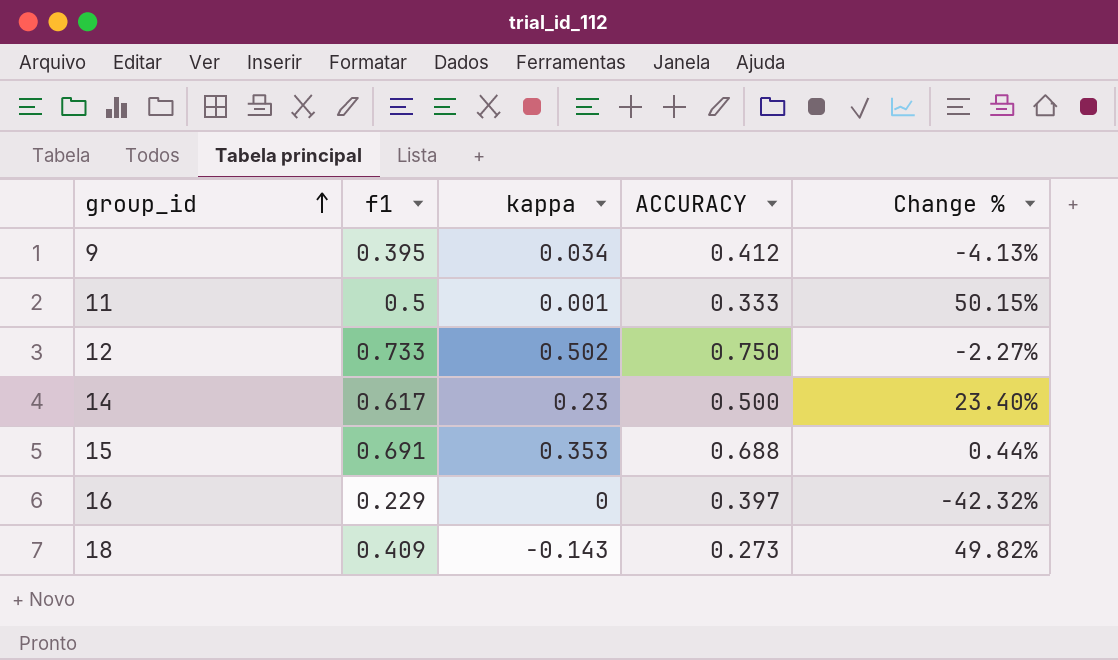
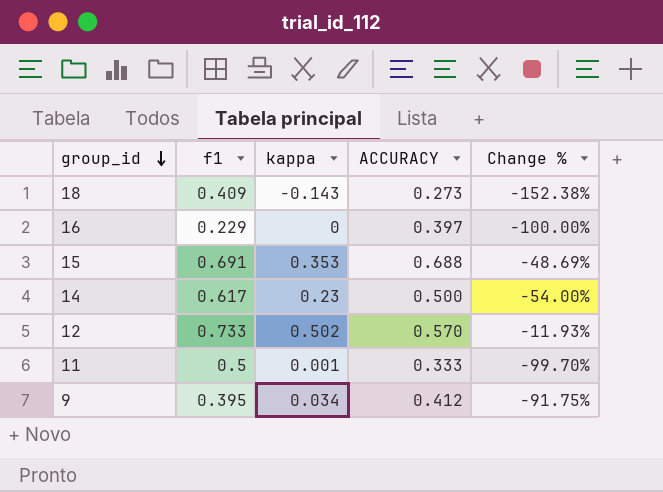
row order: group_id ascending -> group_id descending
column Change % | formula: ([f1] - [ACCURACY]) / [ACCURACY] -> ([kappa] - [ACCURACY]) / [ACCURACY]
12 | ACCURACY: 0.750 -> 0.570

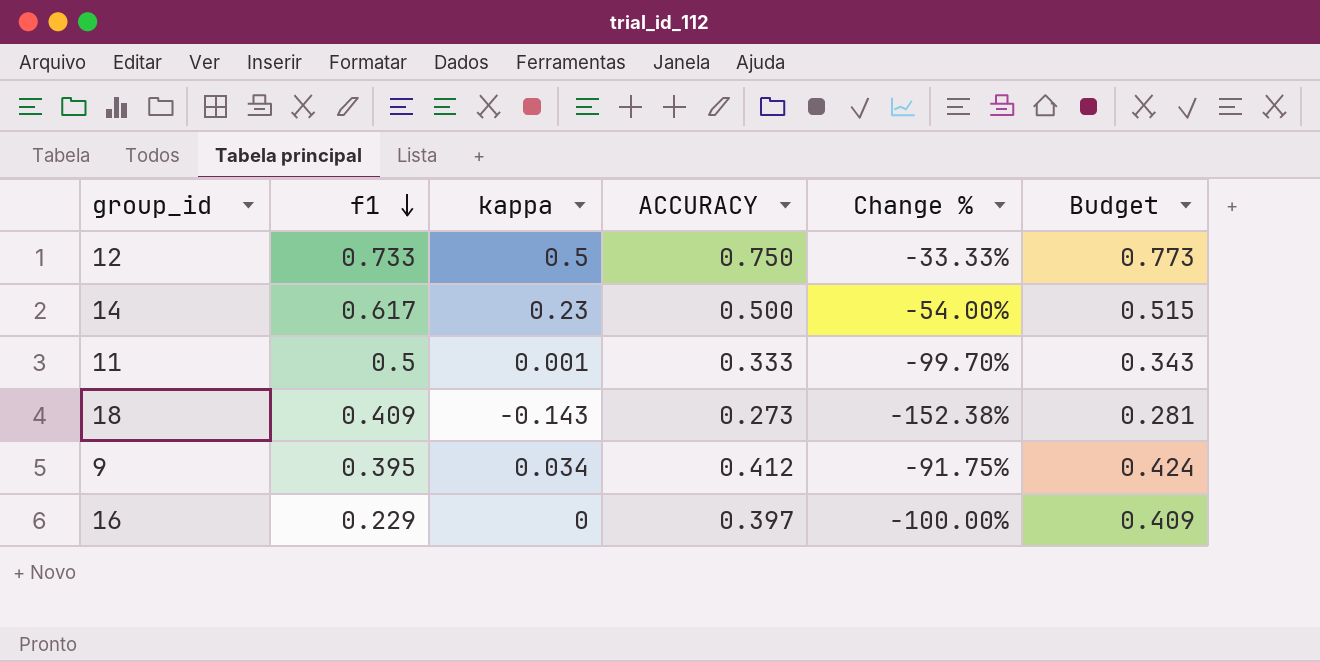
row order: group_id descending -> f1 descending
column Budget | formula: none -> [ACCURACY] * 1.03
row 15: 0.691 | 0.353 | 0.688 | -48.69% -> none
12 | kappa: 0.502 -> 0.5
12 | ACCURACY: 0.570 -> 0.750
12 | Change %: -11.93% -> -33.33%

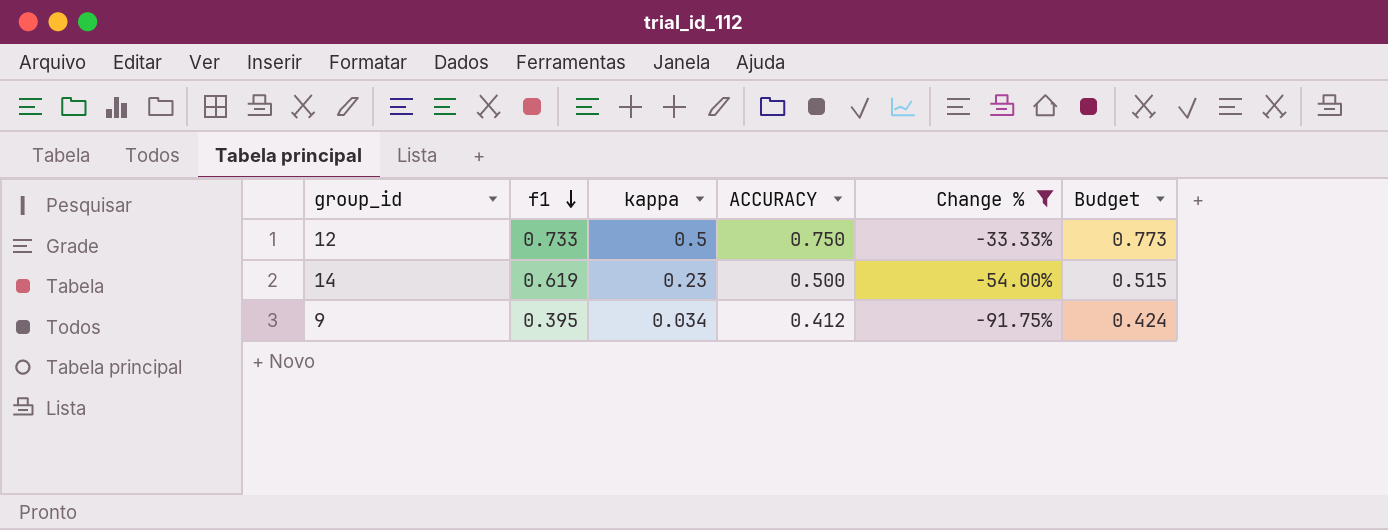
filter: none -> Change % >= -91.75%
14 | f1: 0.617 -> 0.619

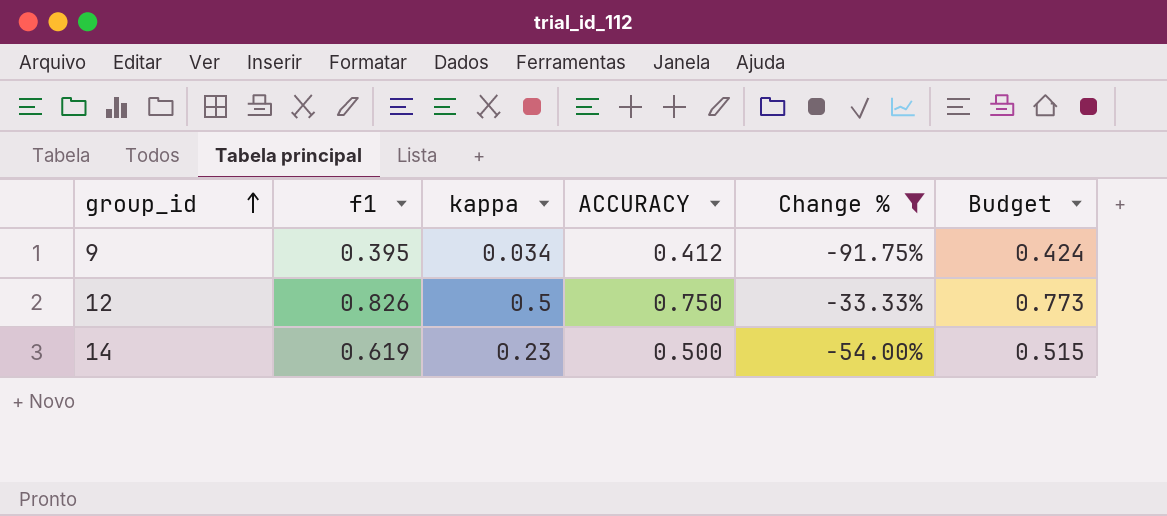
row order: f1 descending -> group_id ascending
12 | f1: 0.733 -> 0.826

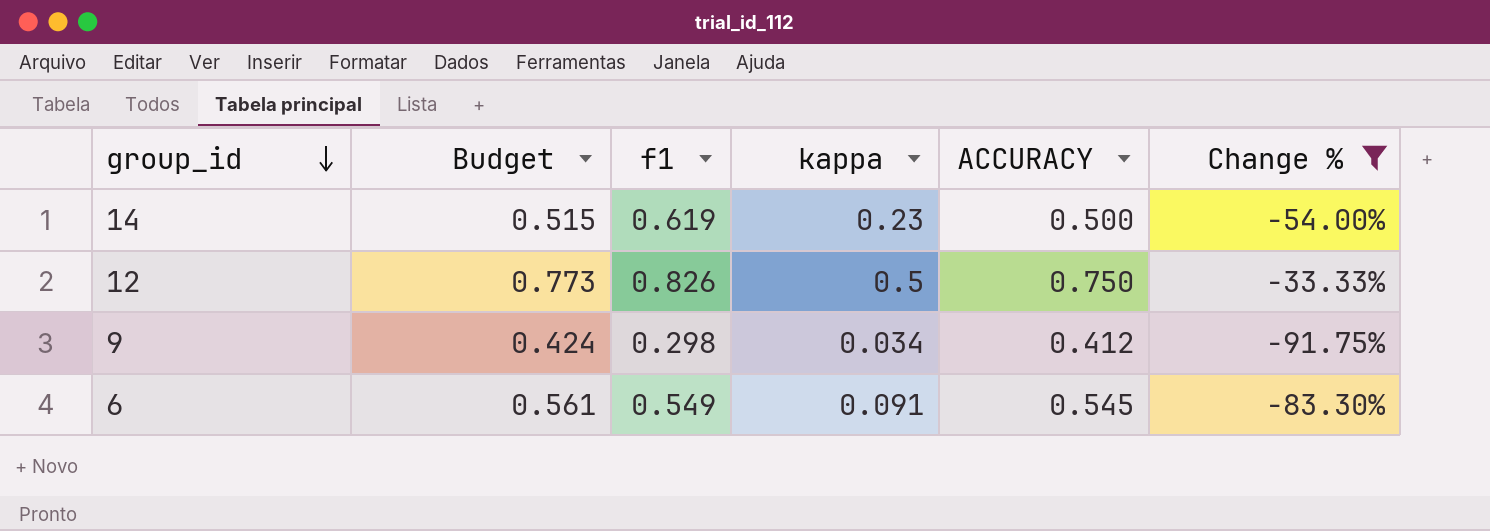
row order: group_id ascending -> group_id descending
column Budget | position: 6 -> 2
9 | f1: 0.395 -> 0.298
row 6: none -> 0.561 | 0.549 | 0.091 | 0.545 | -83.30%

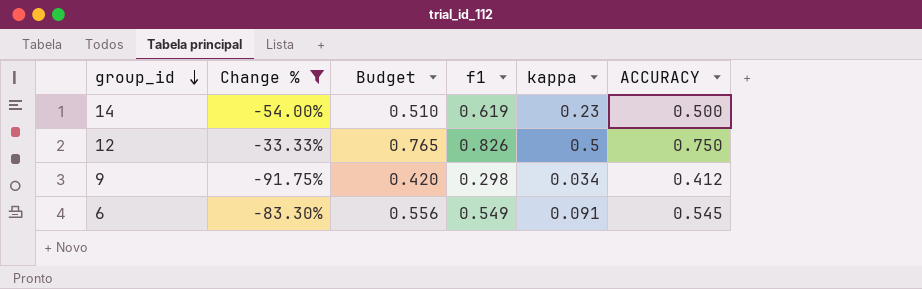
column Change % | position: 6 -> 2
column Budget | formula: [ACCURACY] * 1.03 -> [ACCURACY] * 1.02

